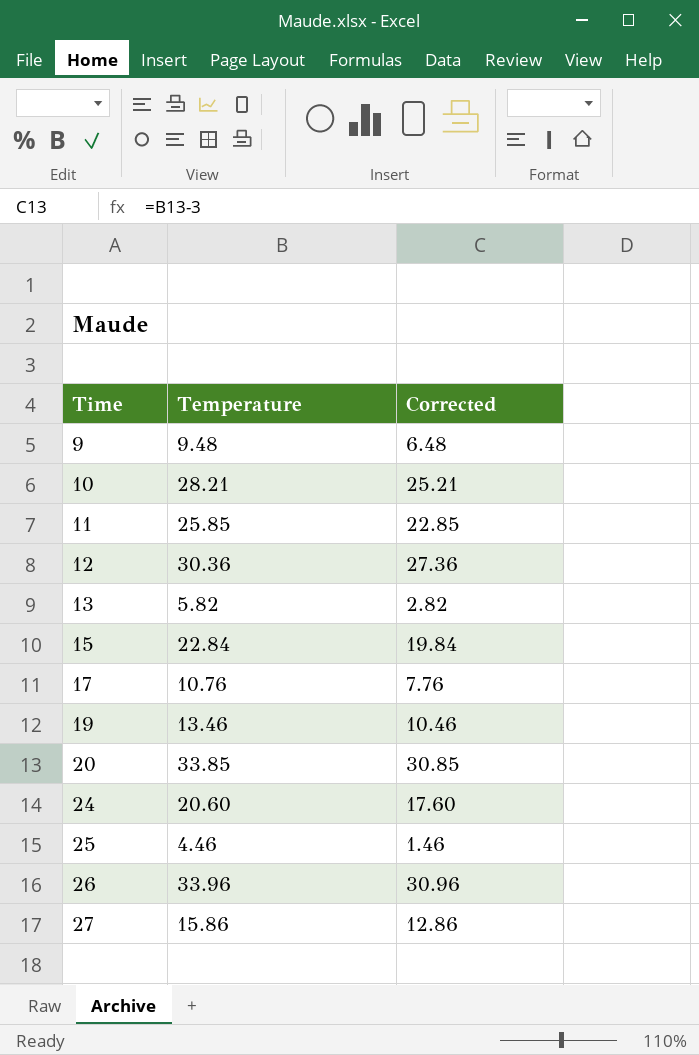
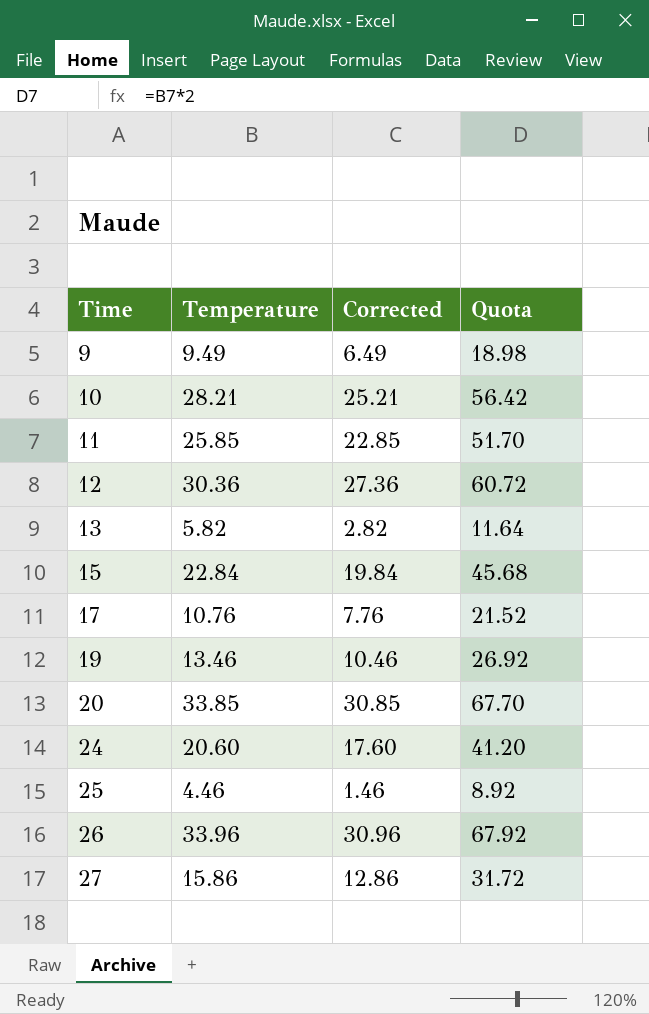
column Quota | formula: none -> [Temperature] * 2
9 | Temperature: 9.48 -> 9.49
9 | Corrected: 6.48 -> 6.49

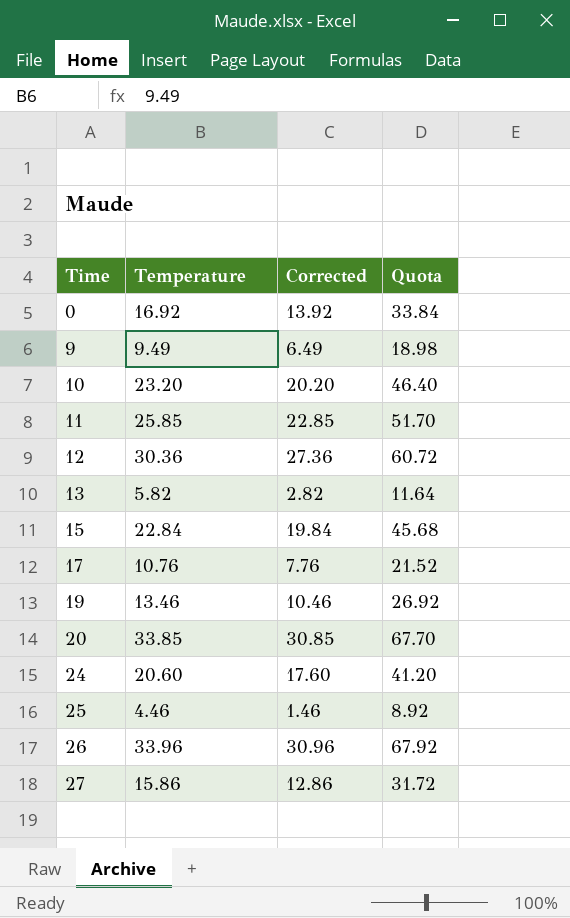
row 0: none -> 16.92 | 13.92 | 33.84
10 | Temperature: 28.21 -> 23.20
10 | Corrected: 25.21 -> 20.20
10 | Quota: 56.42 -> 46.40

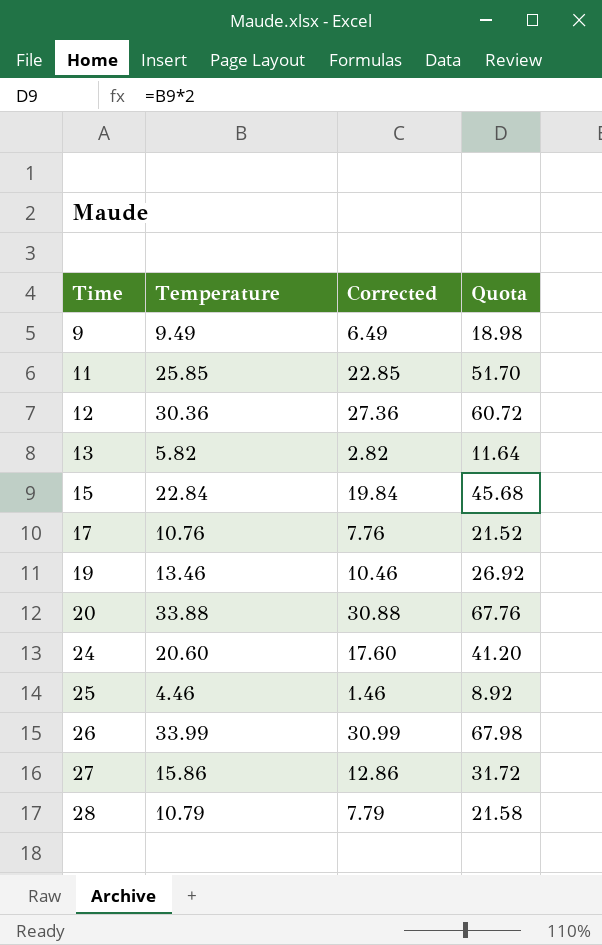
row 0: 16.92 | 13.92 | 33.84 -> none
row 10: 23.20 | 20.20 | 46.40 -> none
20 | Temperature: 33.85 -> 33.88
20 | Corrected: 30.85 -> 30.88
20 | Quota: 67.70 -> 67.76
26 | Temperature: 33.96 -> 33.99
26 | Corrected: 30.96 -> 30.99
26 | Quota: 67.92 -> 67.98
row 28: none -> 10.79 | 7.79 | 21.58

